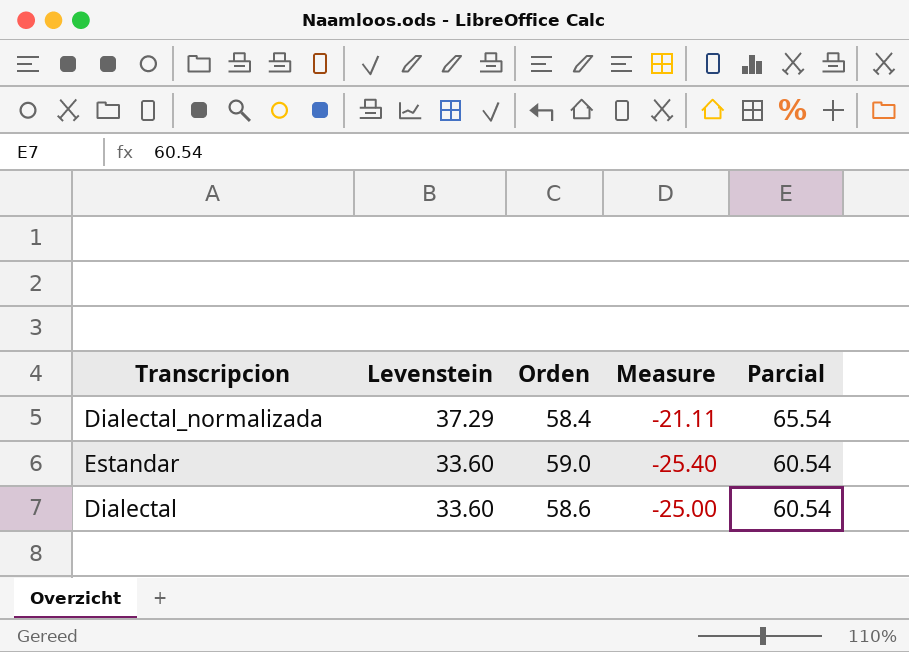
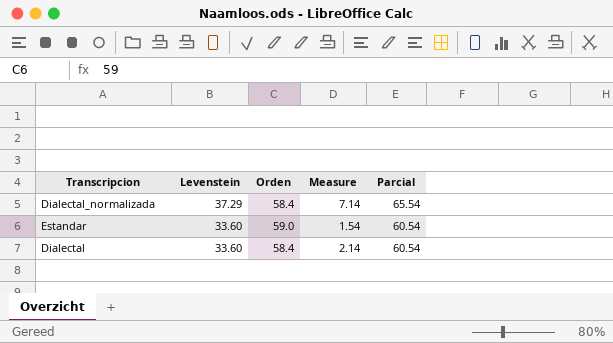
column Measure | formula: [Levenstein] - [Orden] -> [Parcial] - [Orden]
Dialectal | Orden: 58.6 -> 58.4

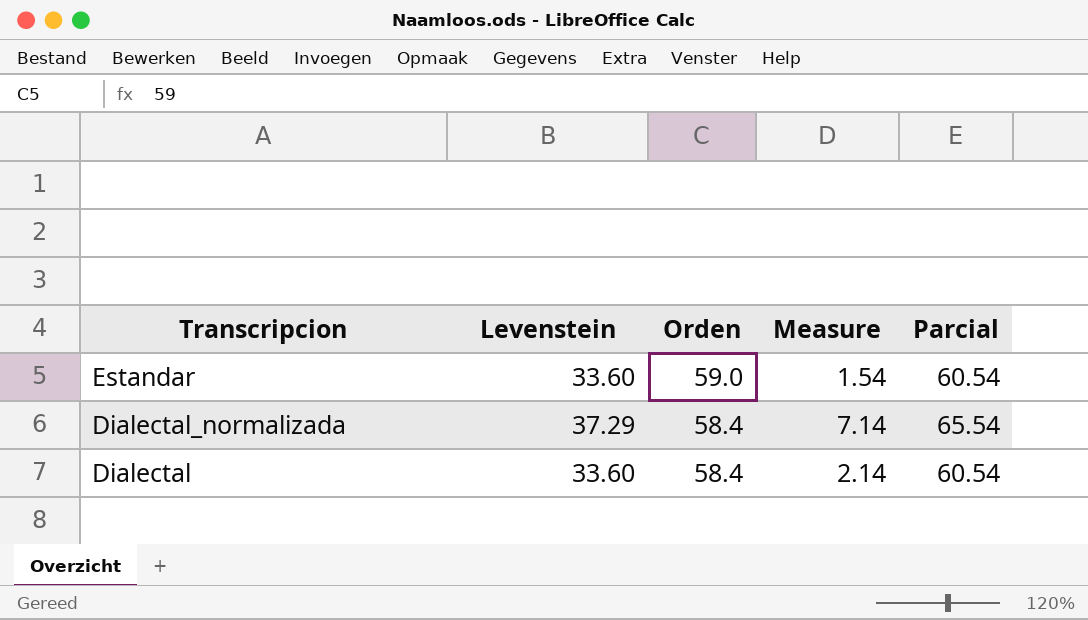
row order: Levenstein descending -> Transcripcion descending

